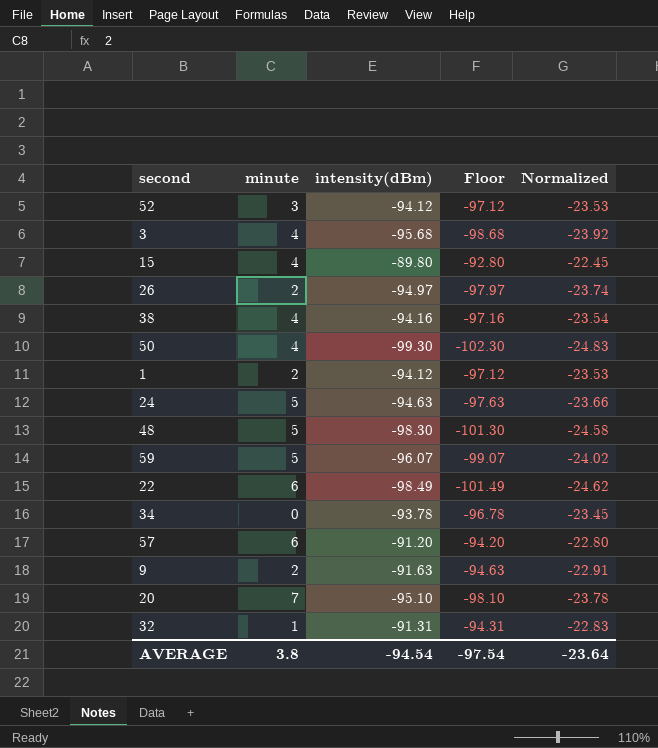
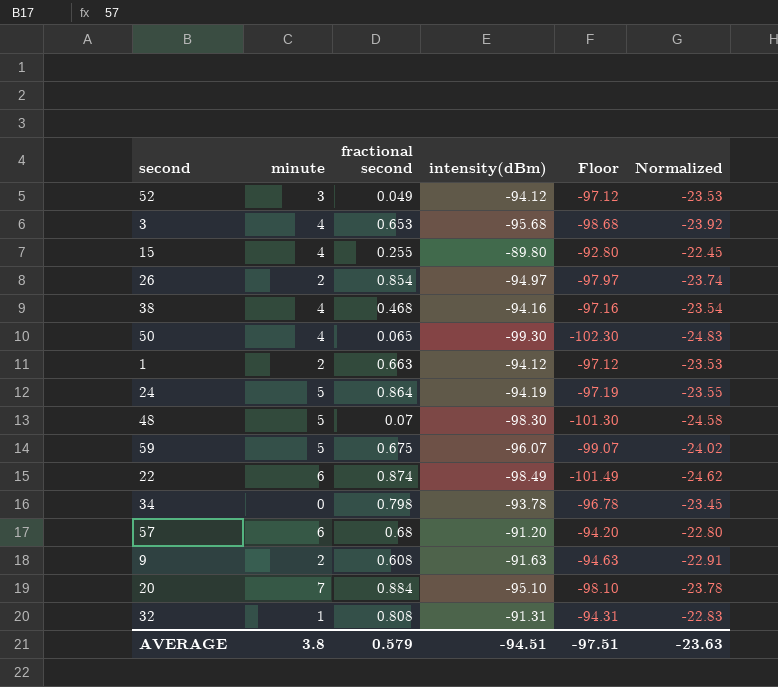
column fractional second | position: none -> 3
24 | intensity(dBm): -94.63 -> -94.19
24 | Floor: -97.63 -> -97.19
24 | Normalized: -23.66 -> -23.55
AVERAGE | intensity(dBm): -94.54 -> -94.51
AVERAGE | Floor: -97.54 -> -97.51
AVERAGE | Normalized: -23.64 -> -23.63

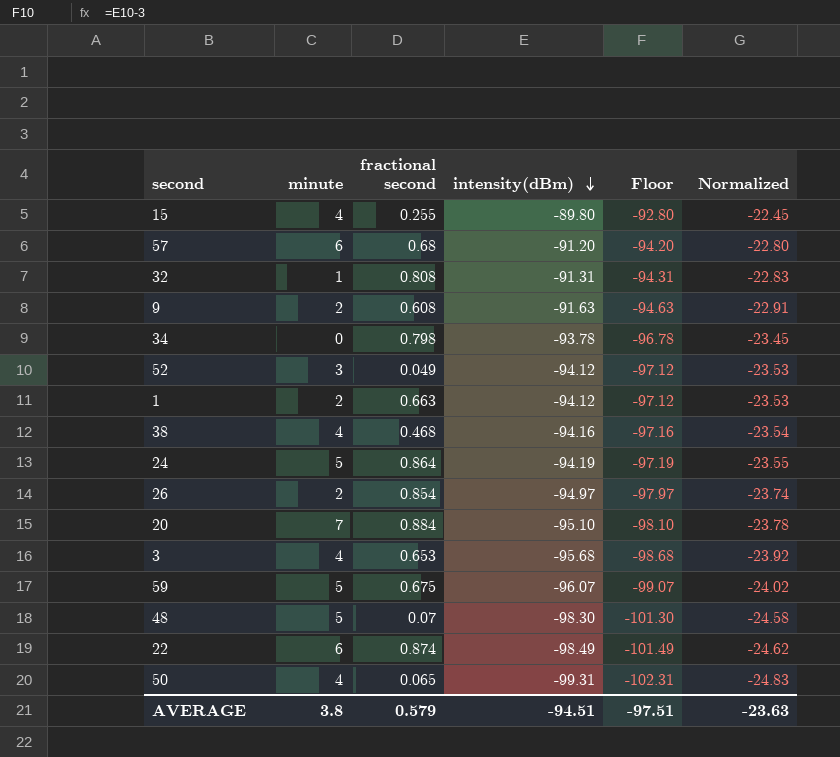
row order: none -> intensity(dBm) descending
50 | intensity(dBm): -99.30 -> -99.31
50 | Floor: -102.30 -> -102.31

